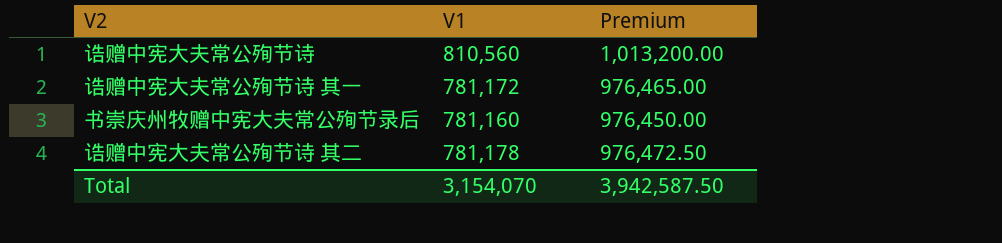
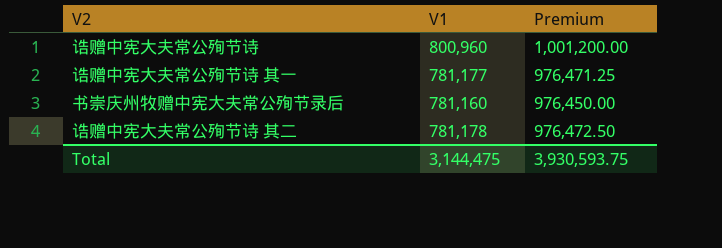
诰赠中宪大夫常公殉节诗 | V1: 810,560 -> 800,960
诰赠中宪大夫常公殉节诗 | Premium: 1,013,200.00 -> 1,001,200.00
诰赠中宪大夫常公殉节诗 其一 | V1: 781,172 -> 781,177
诰赠中宪大夫常公殉节诗 其一 | Premium: 976,465.00 -> 976,471.25
Total | V1: 3,154,070 -> 3,144,475
Total | Premium: 3,942,587.50 -> 3,930,593.75

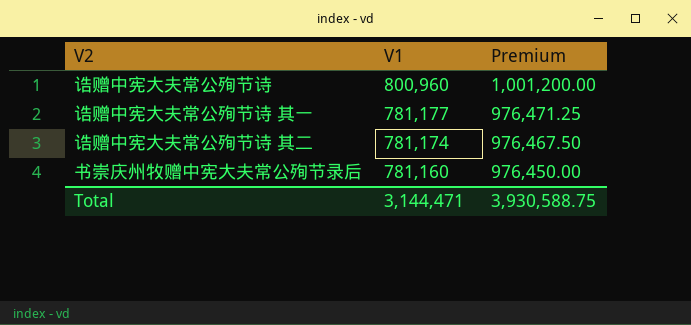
row order: none -> V1 descending
诰赠中宪大夫常公殉节诗 其二 | V1: 781,178 -> 781,174
诰赠中宪大夫常公殉节诗 其二 | Premium: 976,472.50 -> 976,467.50
Total | V1: 3,144,475 -> 3,144,471
Total | Premium: 3,930,593.75 -> 3,930,588.75

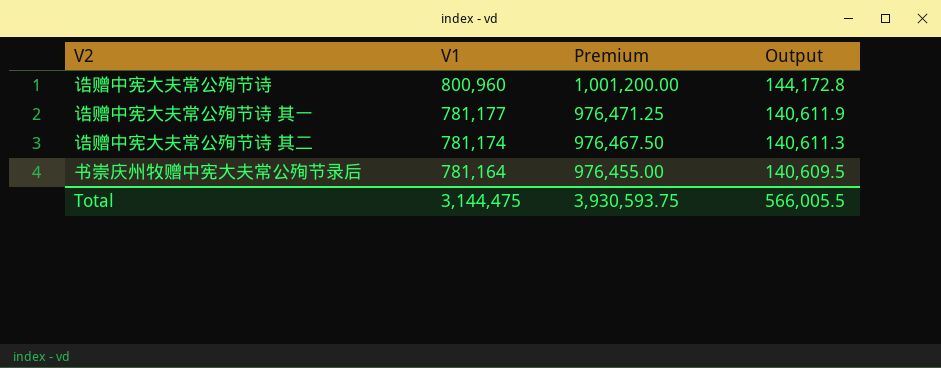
column Output | formula: none -> [V1] * 0.18
书崇庆州牧赠中宪大夫常公殉节录后 | V1: 781,160 -> 781,164
书崇庆州牧赠中宪大夫常公殉节录后 | Premium: 976,450.00 -> 976,455.00
Total | V1: 3,144,471 -> 3,144,475
Total | Premium: 3,930,588.75 -> 3,930,593.75

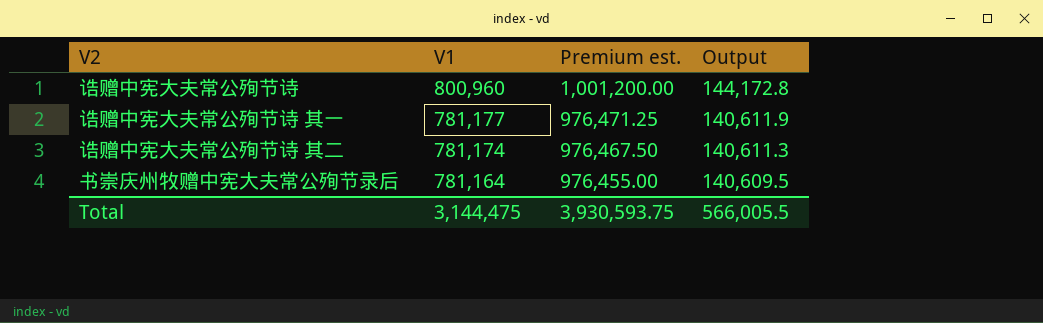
column name: Premium -> Premium est.

